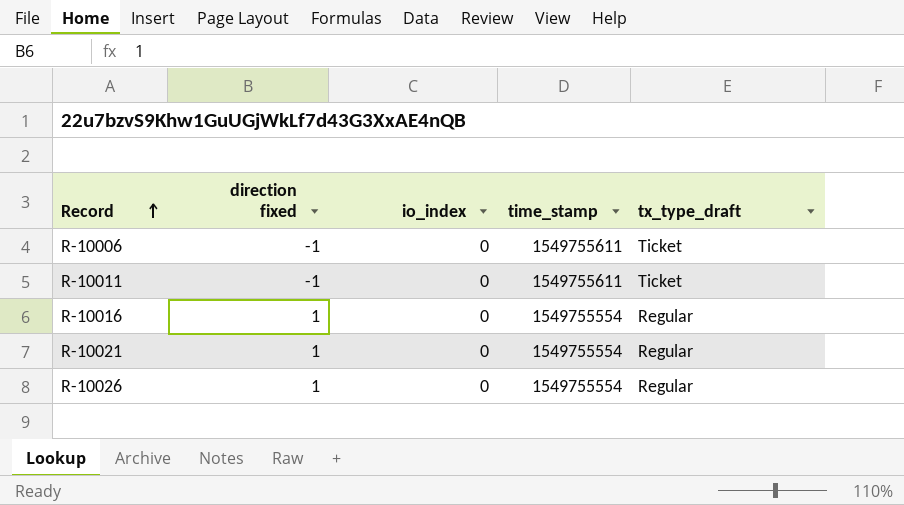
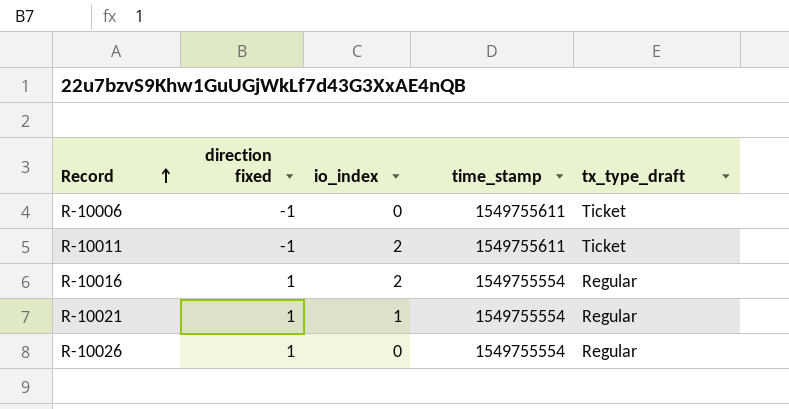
R-10011 | io_index: 0 -> 2
R-10016 | io_index: 0 -> 2
R-10021 | io_index: 0 -> 1

